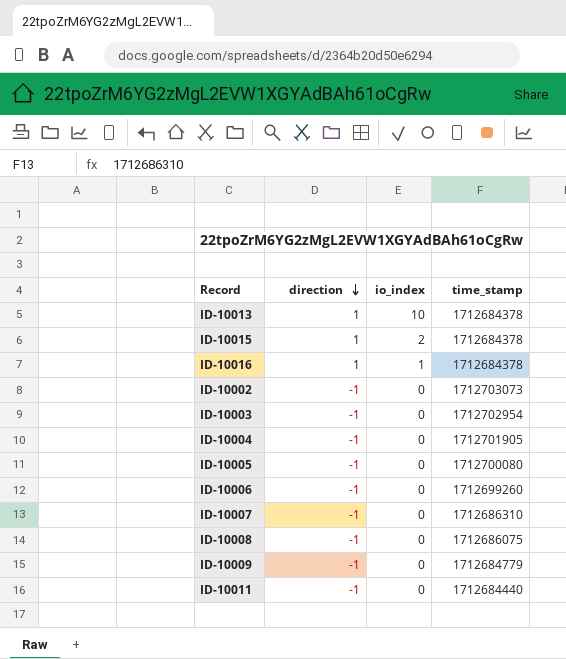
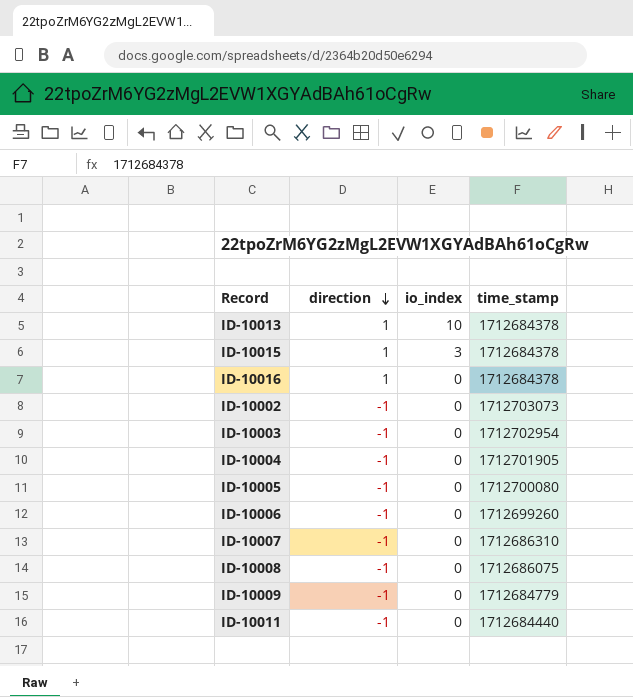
ID-10015 | io_index: 2 -> 3
ID-10016 | io_index: 1 -> 0

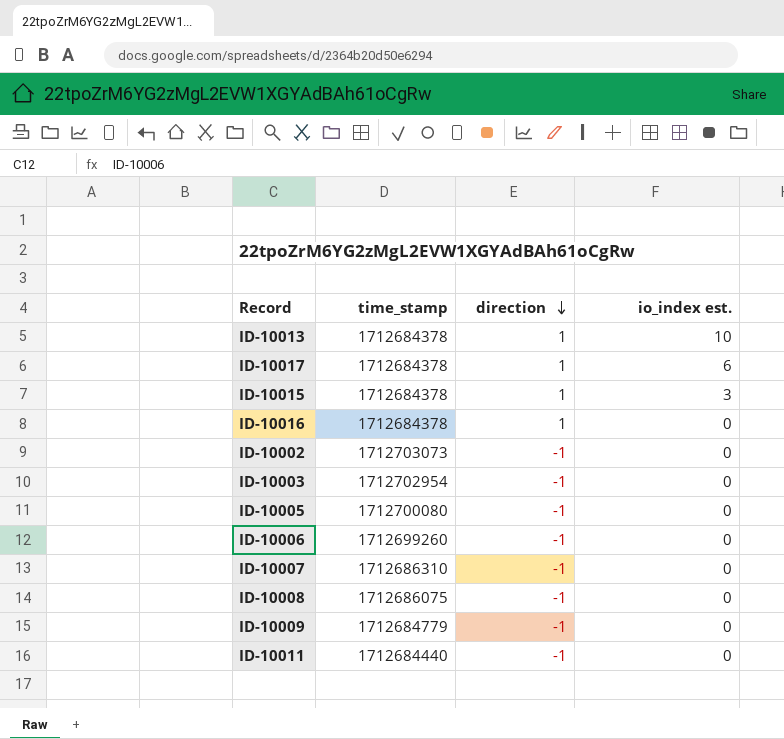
column time_stamp | position: 4 -> 2
column name: io_index -> io_index est.
row ID-10004: -1 | 0 | 1712701905 -> none
row ID-10017: none -> 1712684378 | 1 | 6

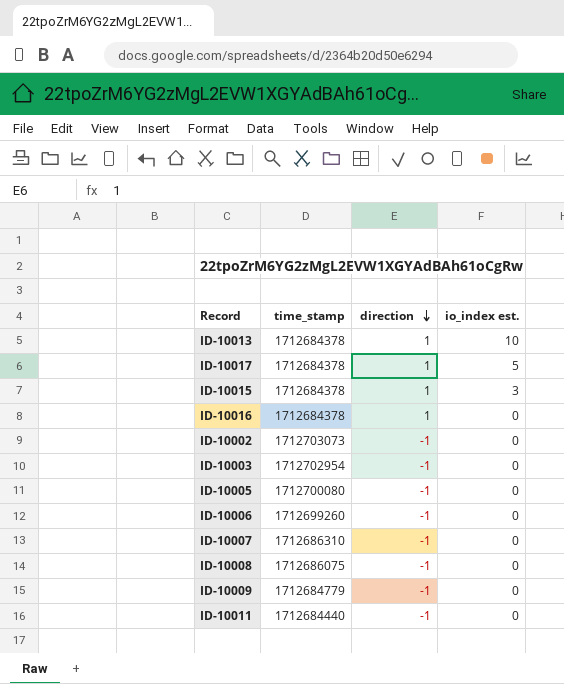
ID-10017 | io_index est.: 6 -> 5

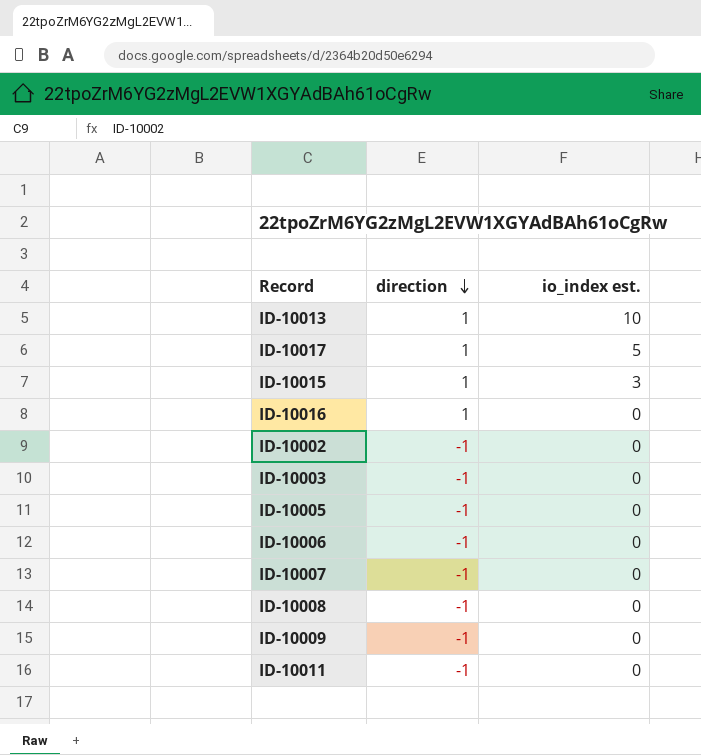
column time_stamp | position: 2 -> none

